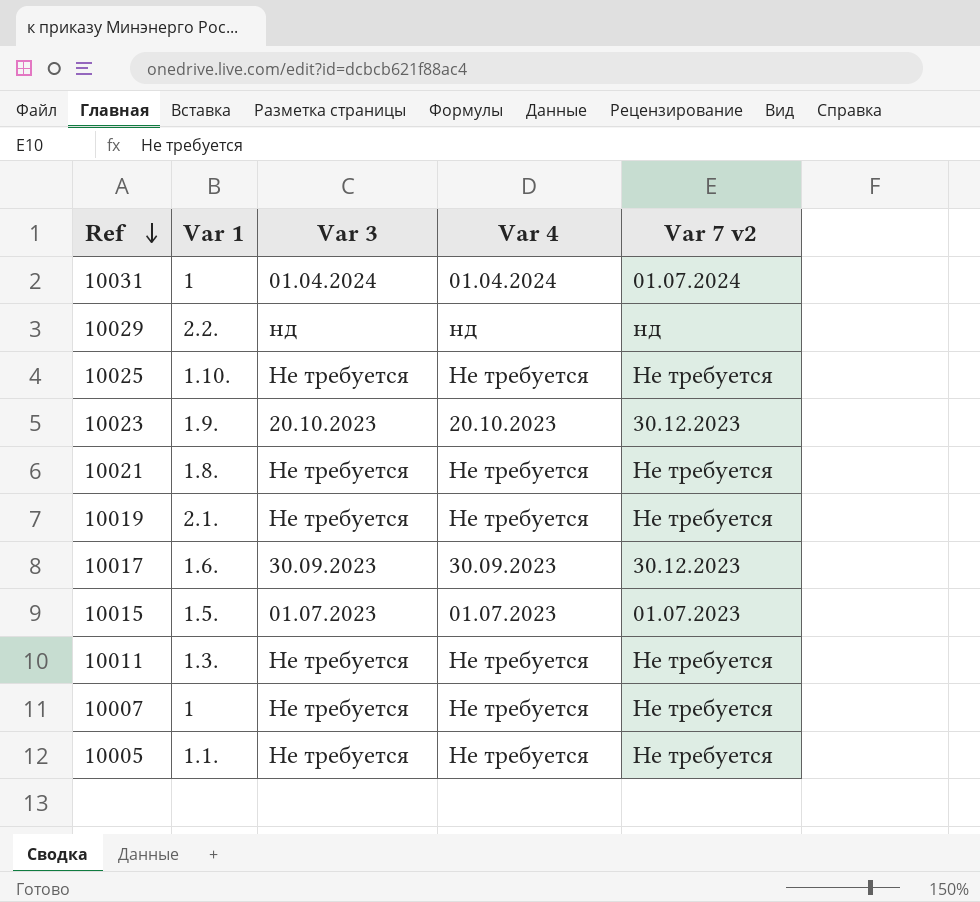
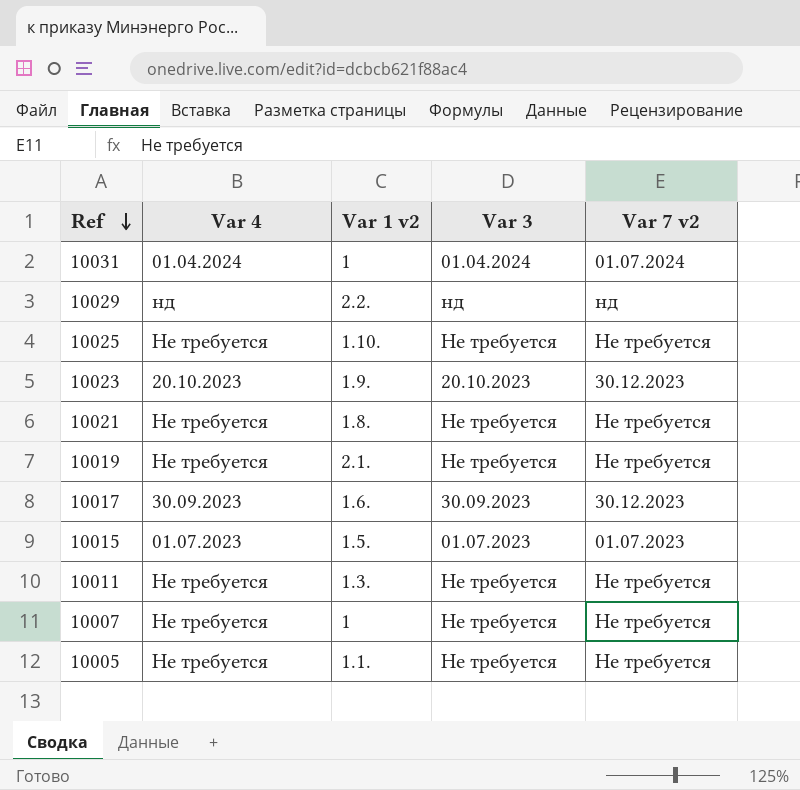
column Var 4 | position: 4 -> 2
column name: Var 1 -> Var 1 v2

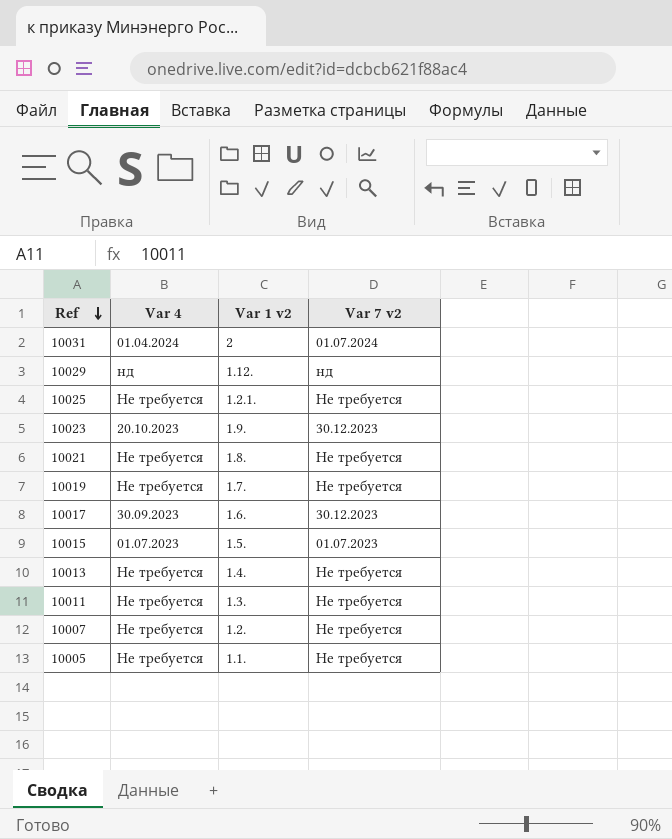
column Var 3 | position: 4 -> none
10031 | Var 1 v2: 1 -> 2
10029 | Var 1 v2: 2.2. -> 1.12.
10025 | Var 1 v2: 1.10. -> 1.2.1.
10019 | Var 1 v2: 2.1. -> 1.7.
row 10013: none -> Не требуется | 1.4. | Не требуется
10007 | Var 1 v2: 1 -> 1.2.

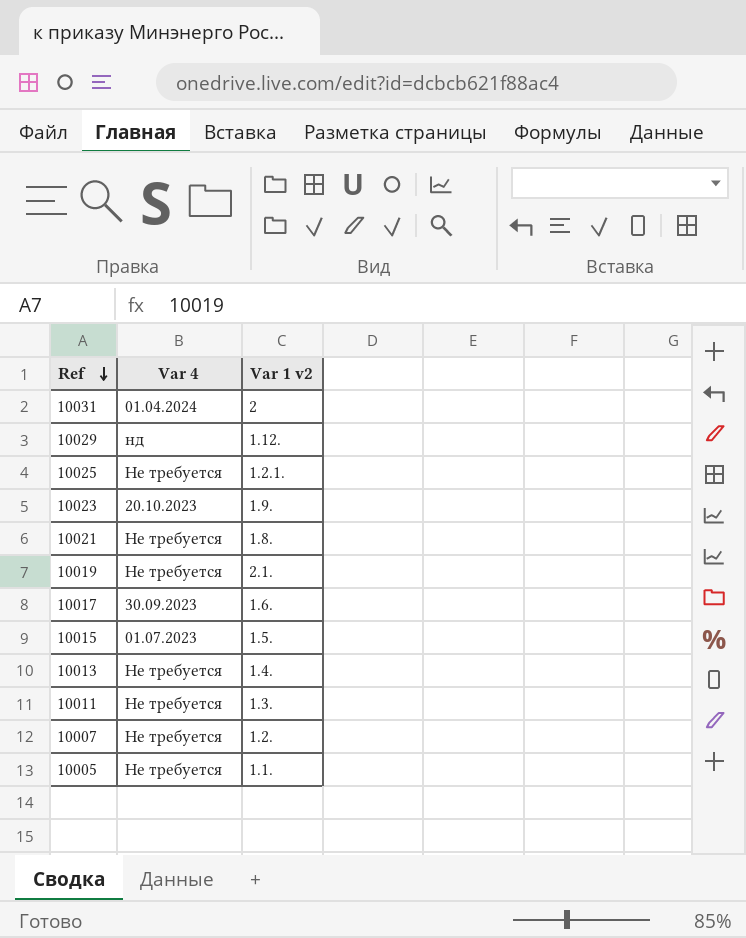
column Var 7 v2 | position: 4 -> none
10019 | Var 1 v2: 1.7. -> 2.1.

